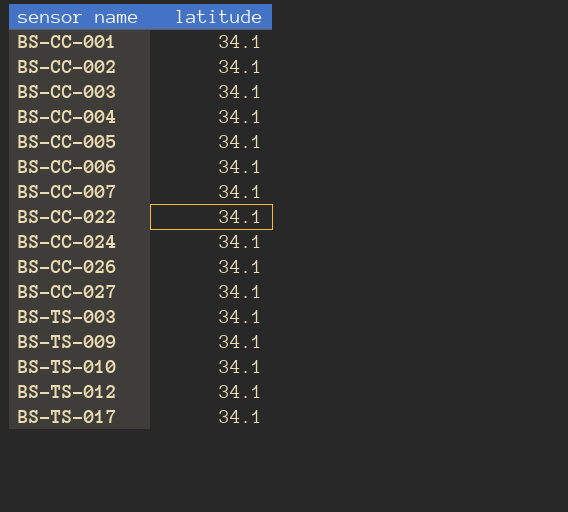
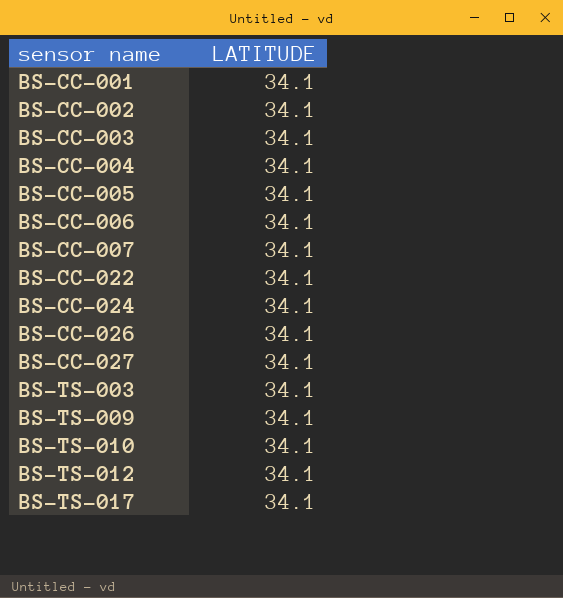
column name: latitude -> LATITUDE

